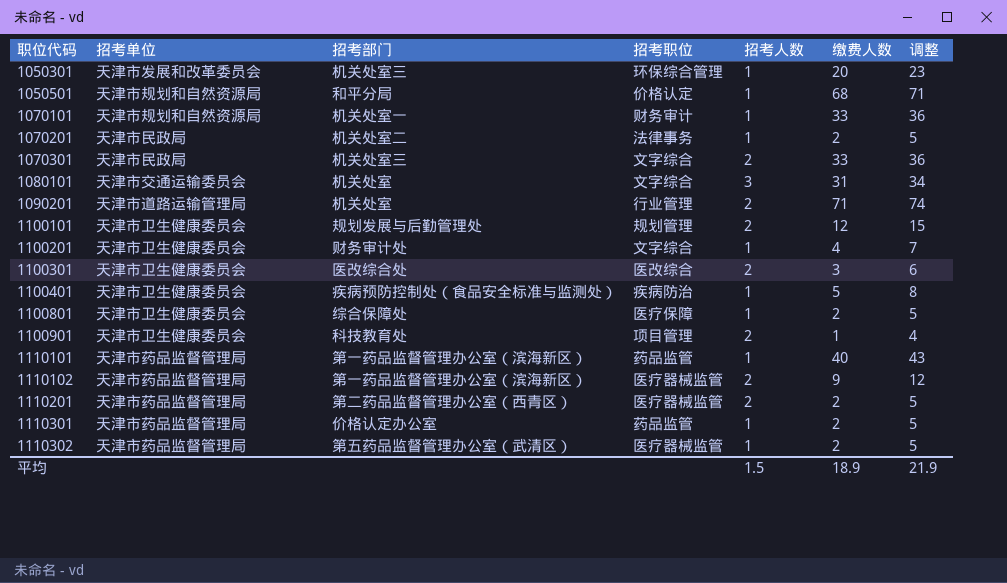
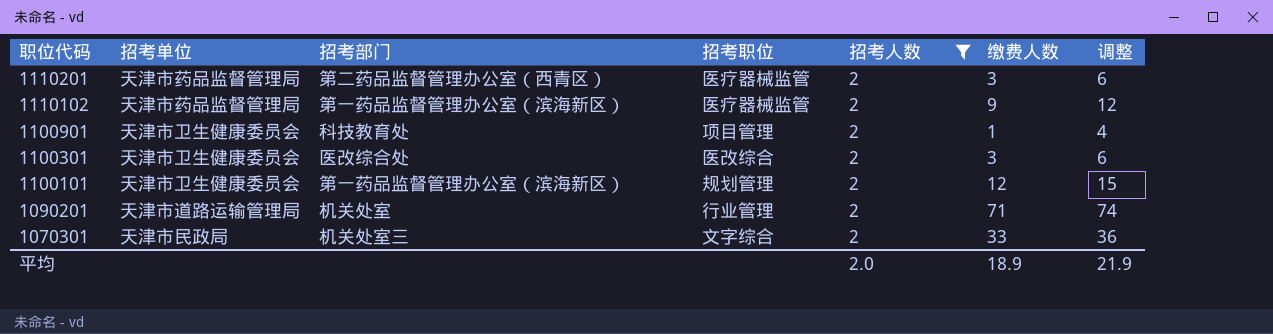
filter: none -> 招考人数 = 2
row order: 职位代码 ascending -> 职位代码 descending
1110201 | 缴费人数: 2 -> 3
1110201 | 调整: 5 -> 6
1100101 | 招考部门: 规划发展与后勤管理处 -> 第一药品监督管理办公室（滨海新区）
平均 | 招考人数: 1.5 -> 2.0

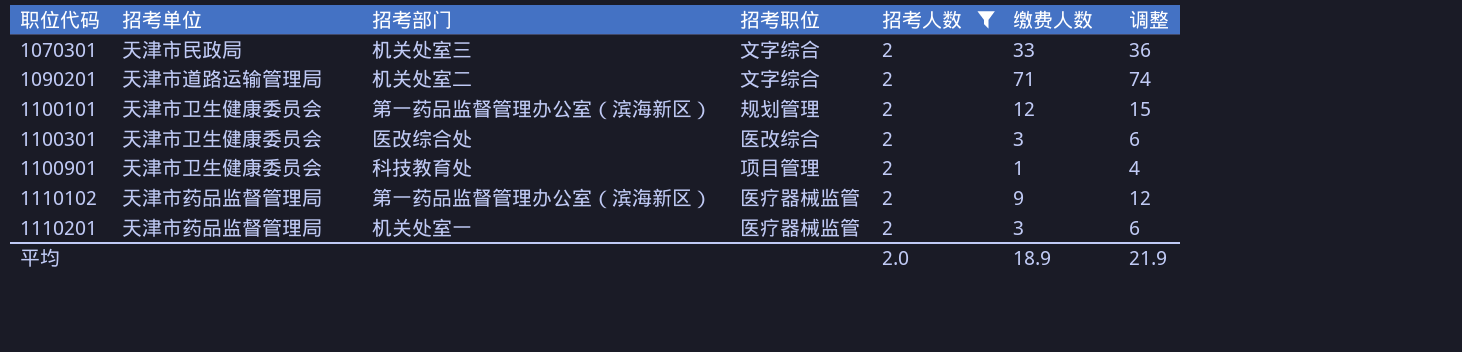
row order: 职位代码 descending -> 职位代码 ascending
1090201 | 招考部门: 机关处室 -> 机关处室二
1090201 | 招考职位: 行业管理 -> 文字综合
1110201 | 招考部门: 第二药品监督管理办公室（西青区） -> 机关处室一

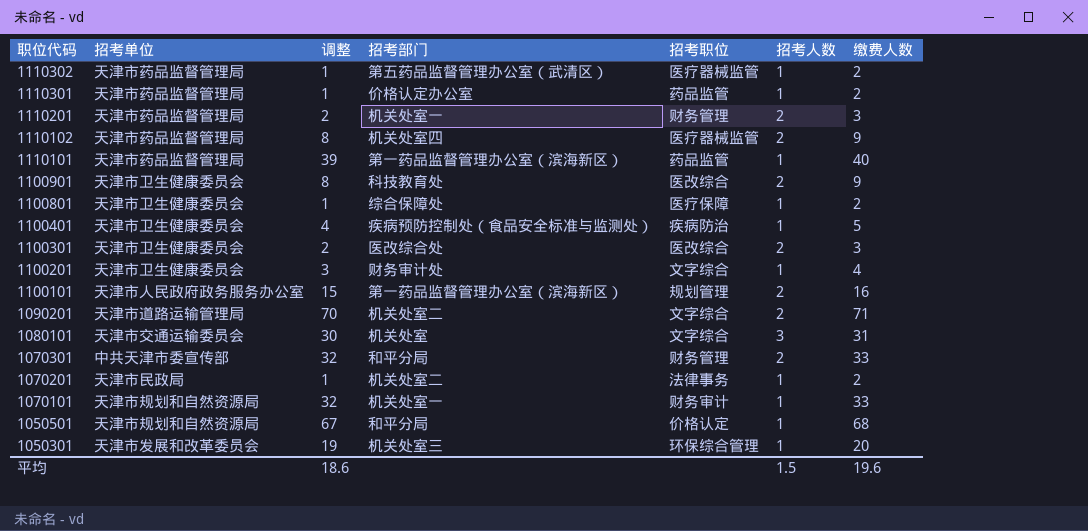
filter: 招考人数 = 2 -> none
row order: 职位代码 ascending -> 职位代码 descending
column 调整 | formula: [缴费人数] + 3 -> [缴费人数] - 1
column 调整 | position: 7 -> 3
1110201 | 招考职位: 医疗器械监管 -> 财务管理
1110102 | 招考部门: 第一药品监督管理办公室（滨海新区） -> 机关处室四
1100901 | 招考职位: 项目管理 -> 医改综合
1100901 | 缴费人数: 1 -> 9
1100101 | 招考单位: 天津市卫生健康委员会 -> 天津市人民政府政务服务办公室
1100101 | 缴费人数: 12 -> 16
1070301 | 招考单位: 天津市民政局 -> 中共天津市委宣传部
1070301 | 招考部门: 机关处室三 -> 和平分局
1070301 | 招考职位: 文字综合 -> 财务管理
平均 | 调整: 21.9 -> 18.6
平均 | 招考人数: 2.0 -> 1.5
平均 | 缴费人数: 18.9 -> 19.6

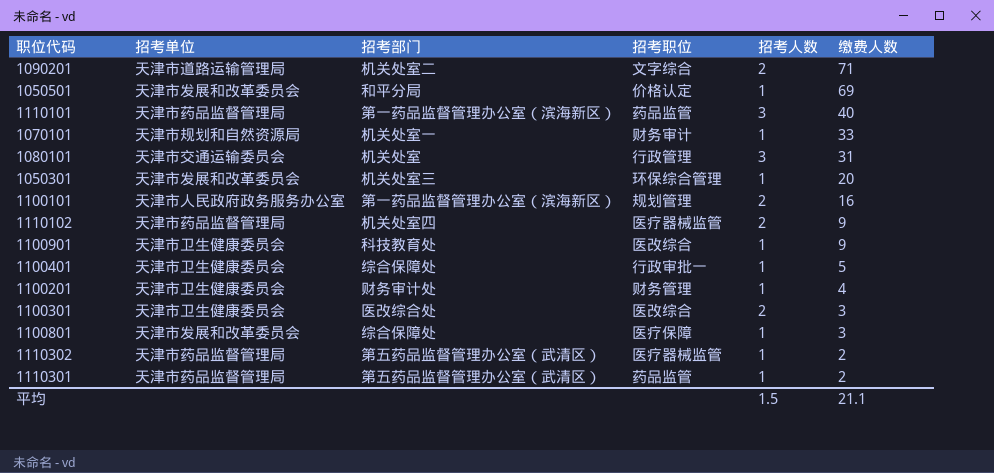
row order: 职位代码 descending -> 缴费人数 descending
column 调整 | formula: [缴费人数] - 1 -> none
row 1110201: 天津市药品监督管理局 | 2 | 机关处室一 | 财务管理 | 2 | 3 -> none
row 1070301: 中共天津市委宣传部 | 32 | 和平分局 | 财务管理 | 2 | 33 -> none
row 1070201: 天津市民政局 | 1 | 机关处室二 | 法律事务 | 1 | 2 -> none
1050501 | 招考单位: 天津市规划和自然资源局 -> 天津市发展和改革委员会
1050501 | 缴费人数: 68 -> 69
1110101 | 招考人数: 1 -> 3
1080101 | 招考职位: 文字综合 -> 行政管理
1100901 | 招考人数: 2 -> 1
1100401 | 招考部门: 疾病预防控制处（食品安全标准与监测处） -> 综合保障处
1100401 | 招考职位: 疾病防治 -> 行政审批一
1100201 | 招考职位: 文字综合 -> 财务管理
1100801 | 招考单位: 天津市卫生健康委员会 -> 天津市发展和改革委员会
1100801 | 缴费人数: 2 -> 3
1110301 | 招考部门: 价格认定办公室 -> 第五药品监督管理办公室（武清区）
平均 | 缴费人数: 19.6 -> 21.1

